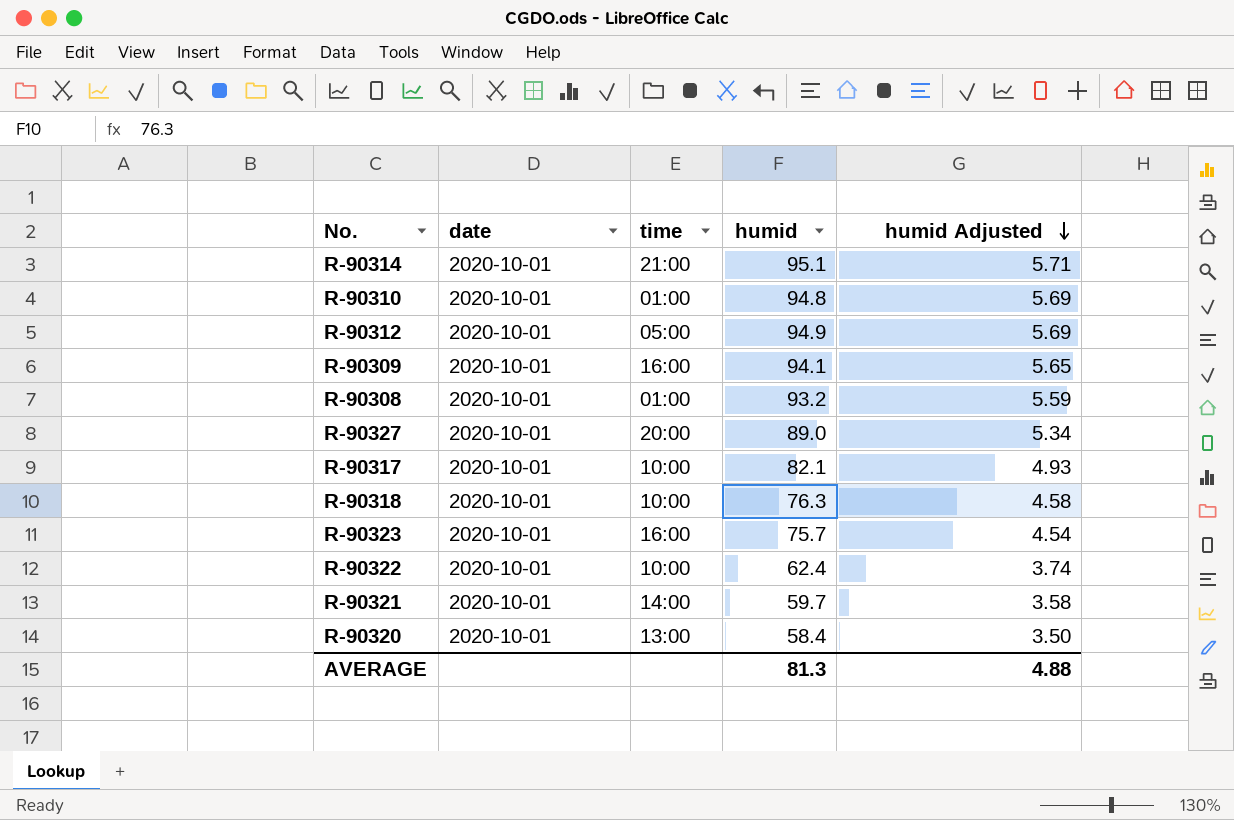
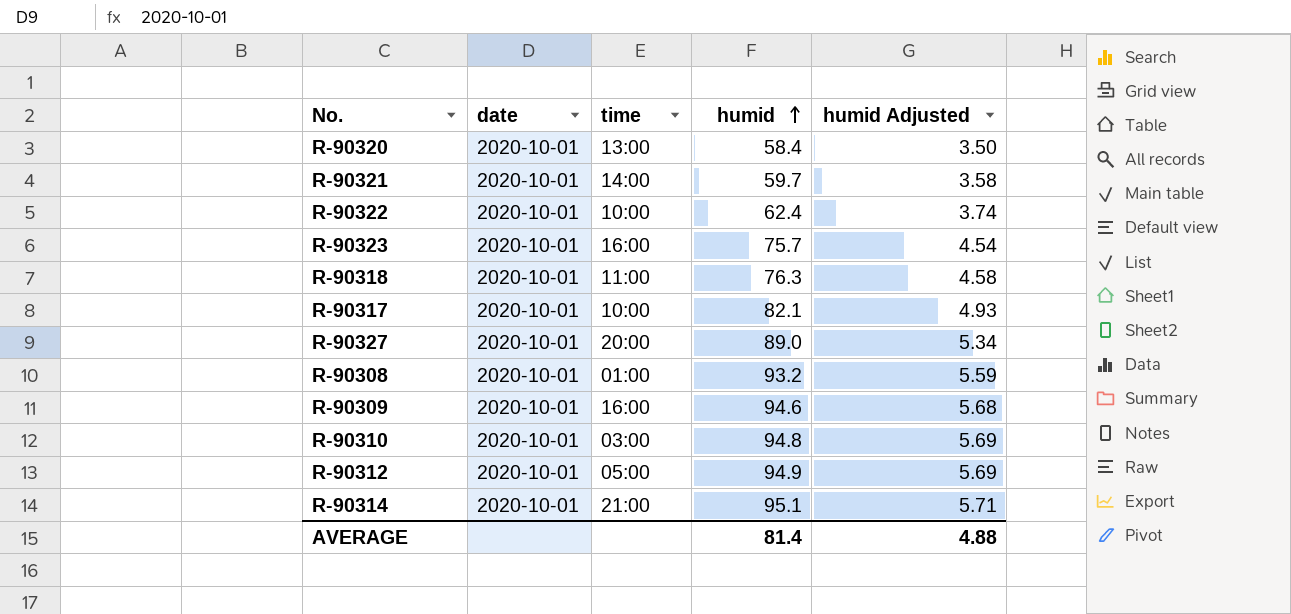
row order: humid Adjusted descending -> humid ascending
R-90318 | time: 10:00 -> 11:00
R-90309 | humid: 94.1 -> 94.6
R-90309 | humid Adjusted: 5.65 -> 5.68
R-90310 | time: 01:00 -> 03:00
AVERAGE | humid: 81.3 -> 81.4

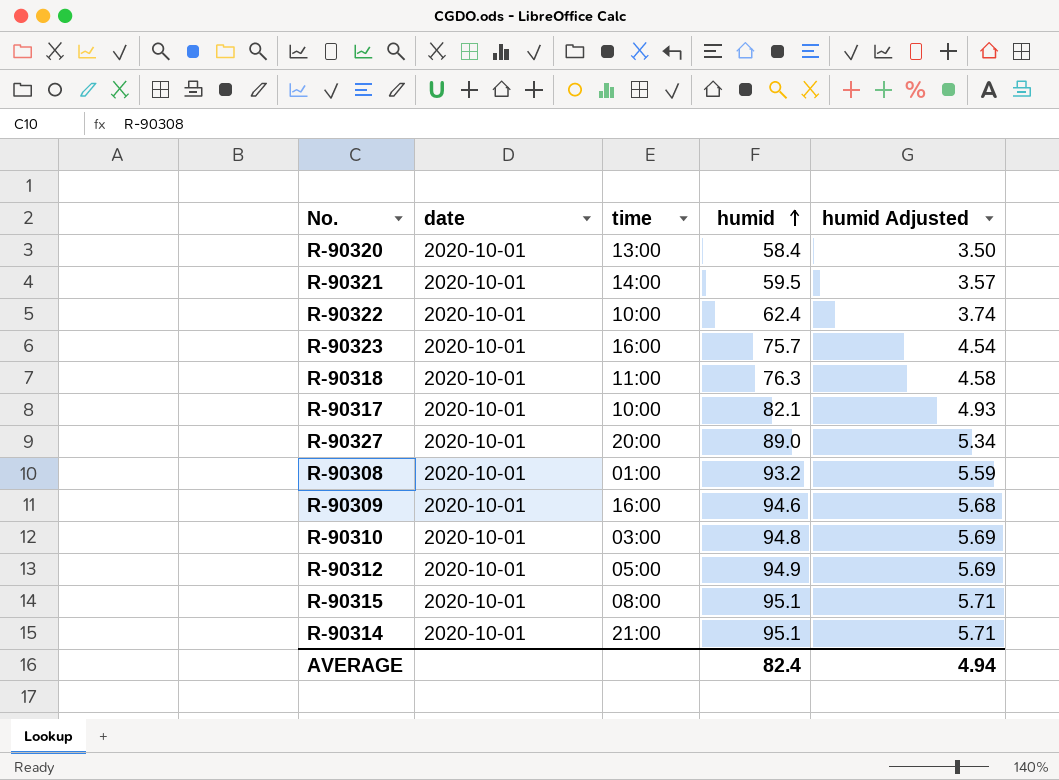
R-90321 | humid: 59.7 -> 59.5
R-90321 | humid Adjusted: 3.58 -> 3.57
row R-90315: none -> 2020-10-01 | 08:00 | 95.1 | 5.71
AVERAGE | humid: 81.4 -> 82.4
AVERAGE | humid Adjusted: 4.88 -> 4.94

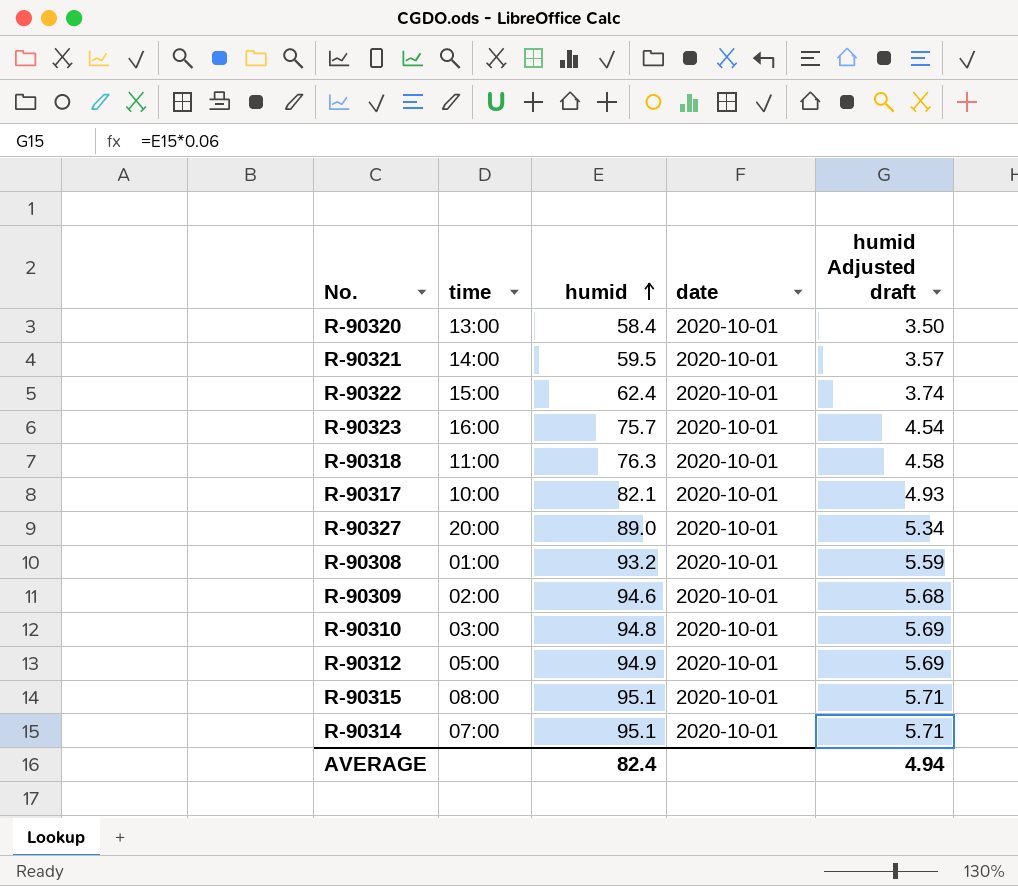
column date | position: 2 -> 4
column name: humid Adjusted -> humid Adjusted draft
R-90322 | time: 10:00 -> 15:00
R-90309 | time: 16:00 -> 02:00
R-90314 | time: 21:00 -> 07:00

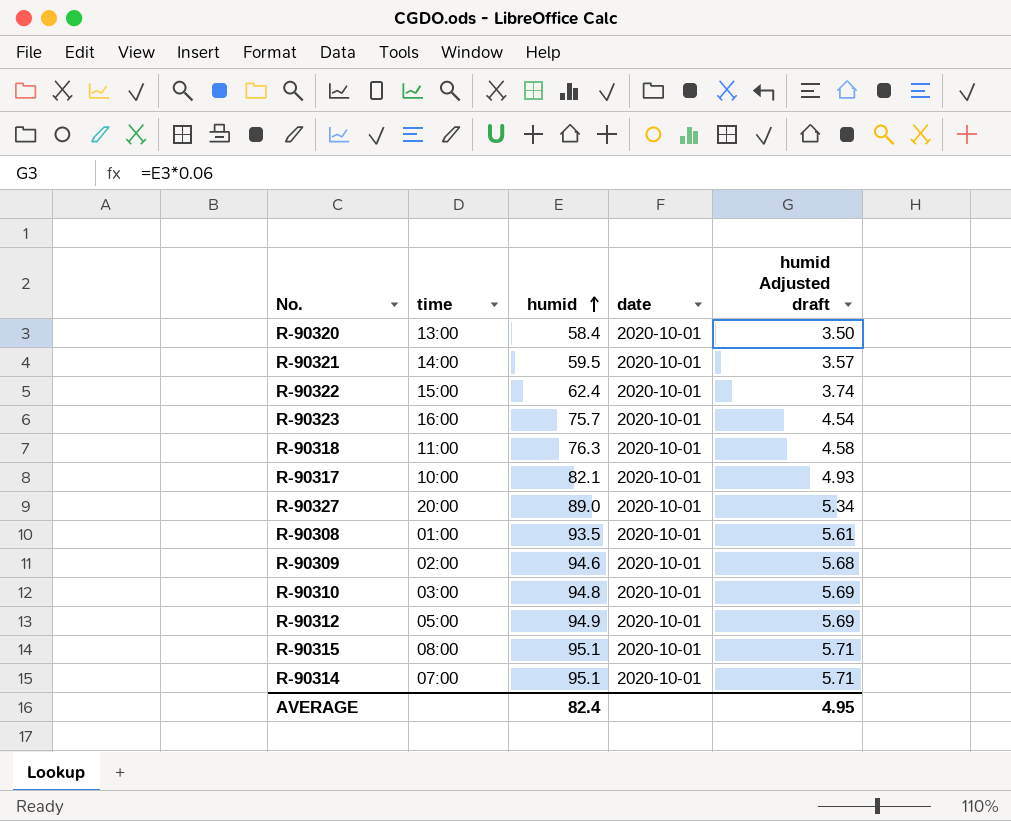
R-90308 | humid: 93.2 -> 93.5
R-90308 | humid Adjusted draft: 5.59 -> 5.61
AVERAGE | humid Adjusted draft: 4.94 -> 4.95

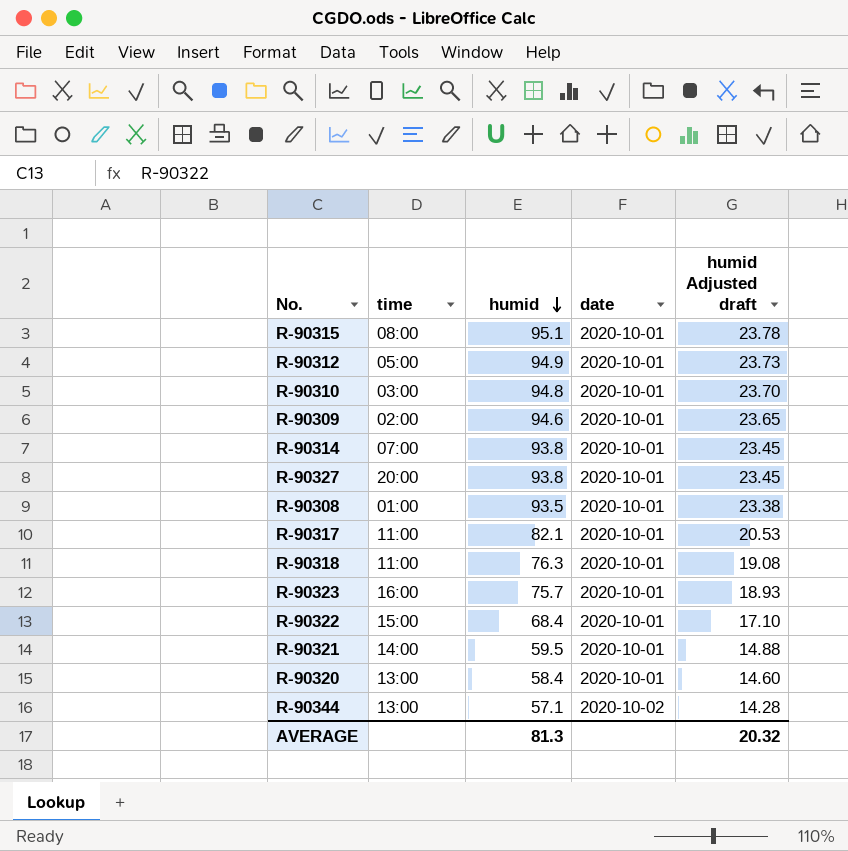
row order: humid ascending -> humid descending
column humid Adjusted draft | formula: [humid] * 0.06 -> [humid] * 0.25
R-90314 | humid: 95.1 -> 93.8
R-90327 | humid: 89.0 -> 93.8
R-90317 | time: 10:00 -> 11:00
R-90322 | humid: 62.4 -> 68.4
row R-90344: none -> 13:00 | 57.1 | 2020-10-02 | 14.28
AVERAGE | humid: 82.4 -> 81.3
AVERAGE | humid Adjusted draft: 4.95 -> 20.32

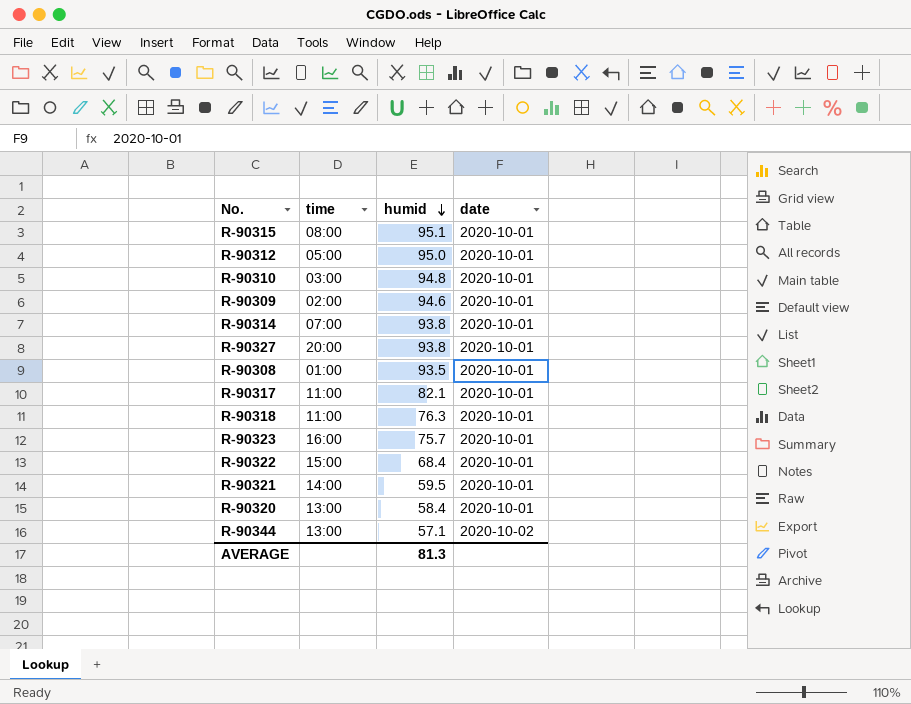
column humid Adjusted draft | formula: [humid] * 0.25 -> none
R-90312 | humid: 94.9 -> 95.0

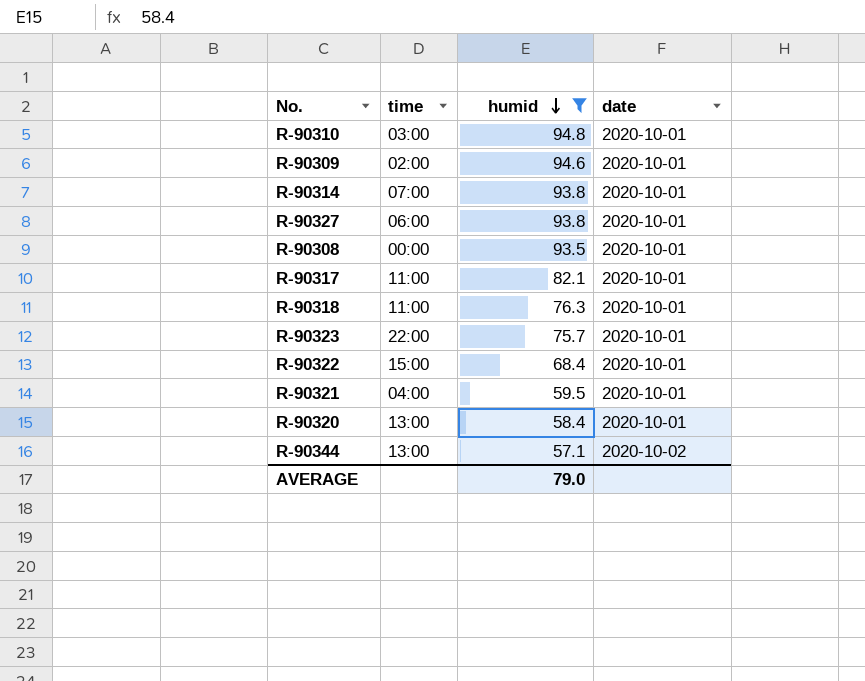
filter: none -> humid <= 94.8
R-90327 | time: 20:00 -> 06:00
R-90308 | time: 01:00 -> 00:00
R-90323 | time: 16:00 -> 22:00
R-90321 | time: 14:00 -> 04:00
AVERAGE | humid: 81.3 -> 79.0

